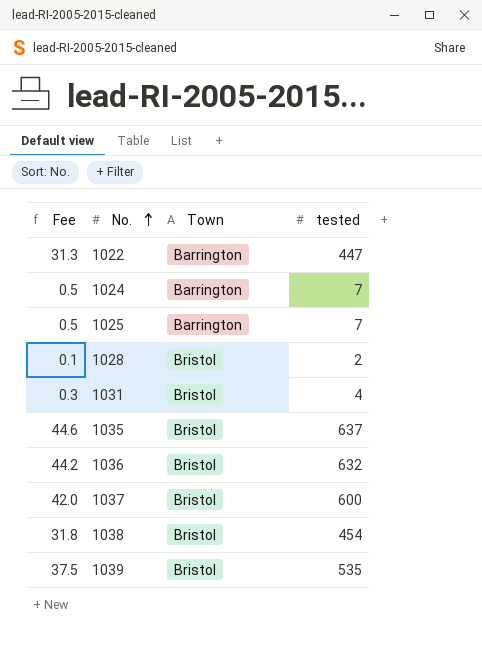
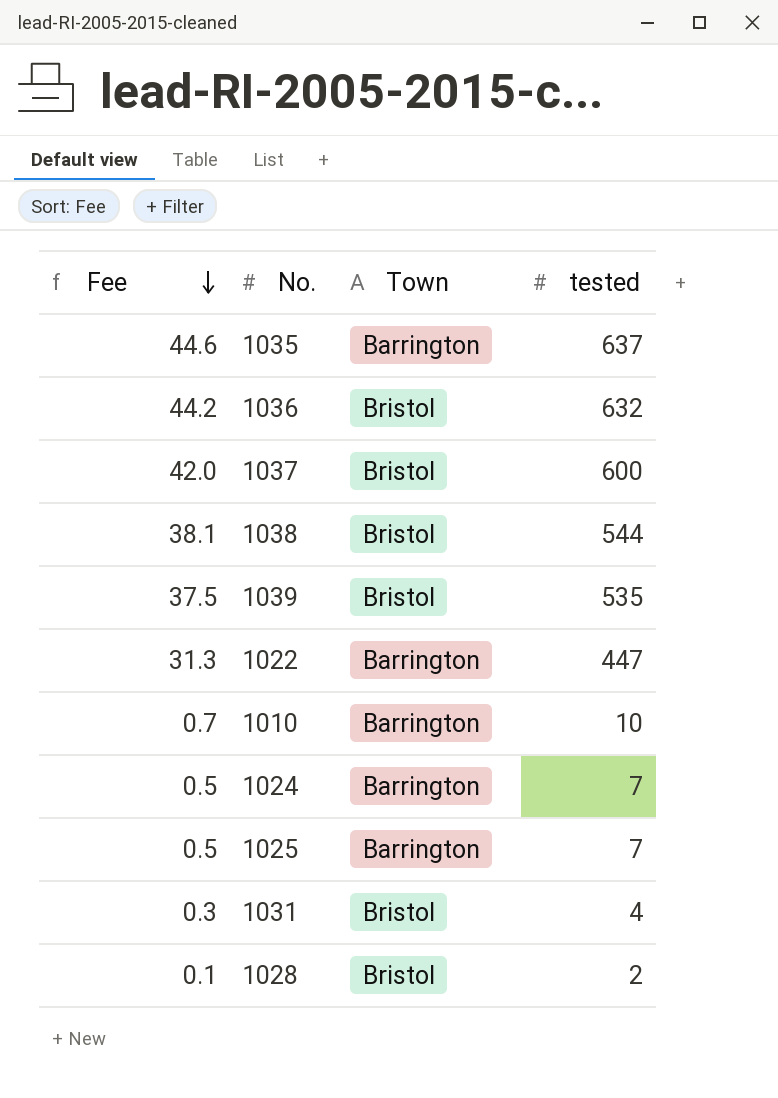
row order: No. ascending -> Fee descending
1035 | Town: Bristol -> Barrington
1038 | Fee: 31.8 -> 38.1
1038 | tested: 454 -> 544
row 1010: none -> 0.7 | Barrington | 10

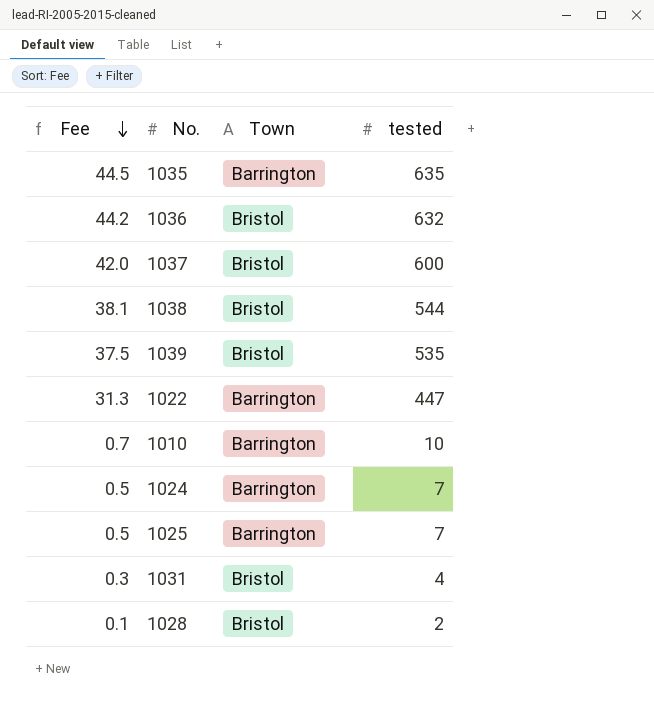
1035 | Fee: 44.6 -> 44.5
1035 | tested: 637 -> 635

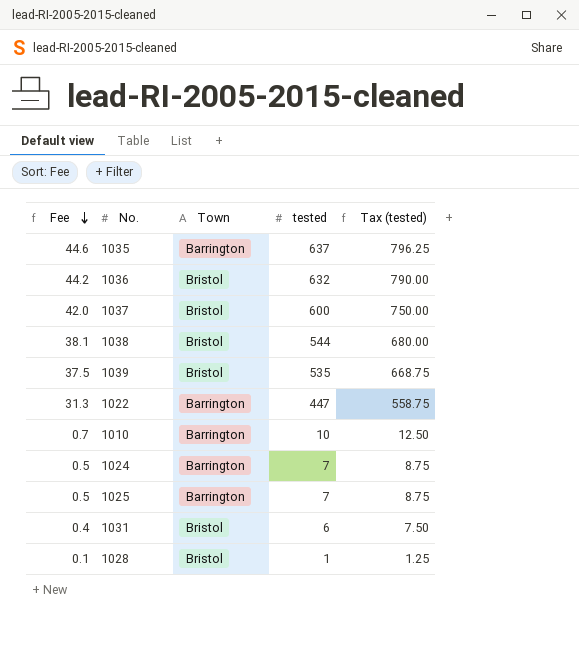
column Tax (tested) | formula: none -> [tested] * 1.25
1035 | Fee: 44.5 -> 44.6
1035 | tested: 635 -> 637
1031 | Fee: 0.3 -> 0.4
1031 | tested: 4 -> 6
1028 | tested: 2 -> 1

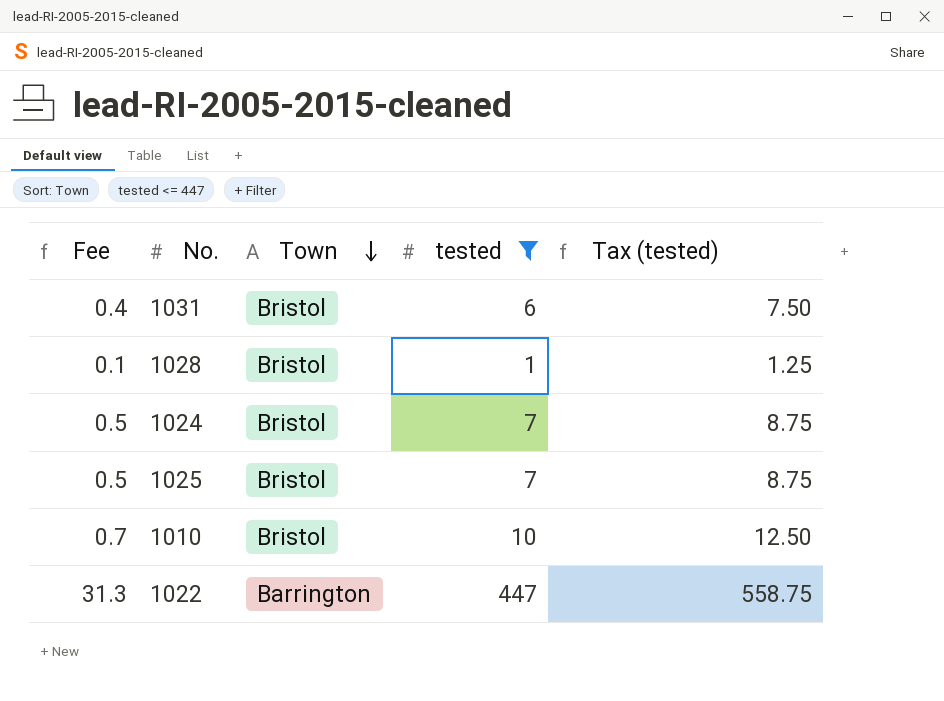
filter: none -> tested <= 447
row order: Fee descending -> Town descending
1024 | Town: Barrington -> Bristol
1025 | Town: Barrington -> Bristol
1010 | Town: Barrington -> Bristol

